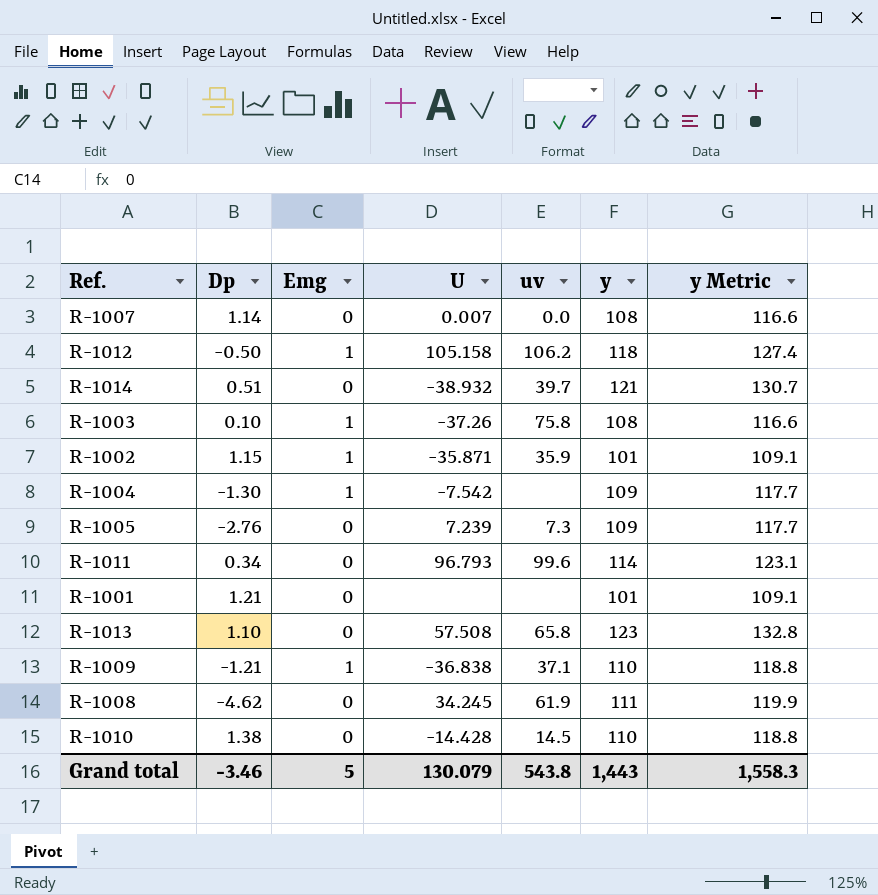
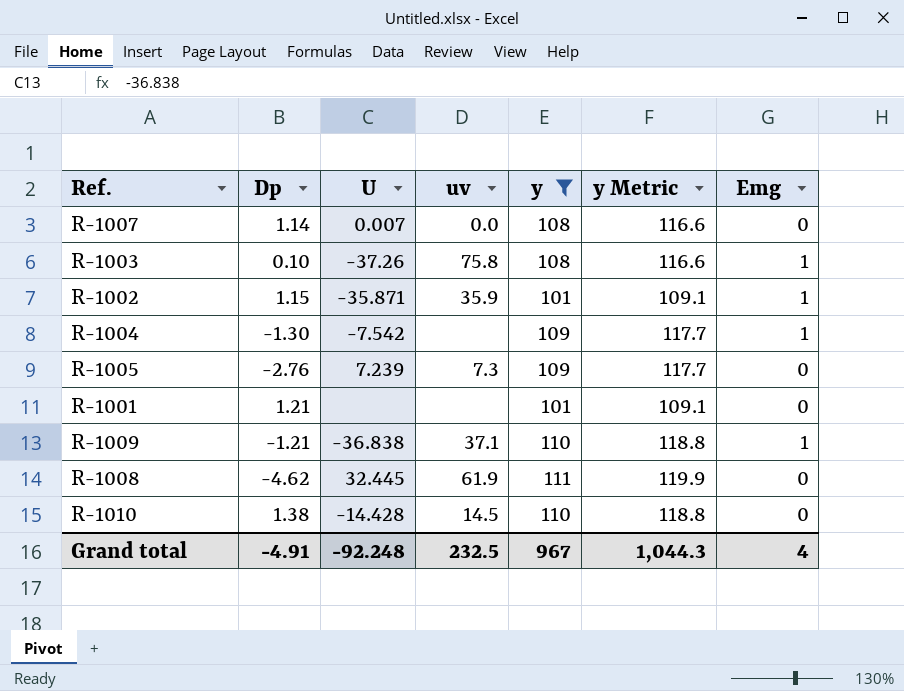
filter: none -> y <= 111
column Emg | position: 3 -> 7
R-1008 | U: 34.245 -> 32.445
Grand total | Dp: -3.46 -> -4.91
Grand total | U: 130.079 -> -92.248
Grand total | uv: 543.8 -> 232.5
Grand total | y: 1,443 -> 967
Grand total | y Metric: 1,558.3 -> 1,044.3
Grand total | Emg: 5 -> 4

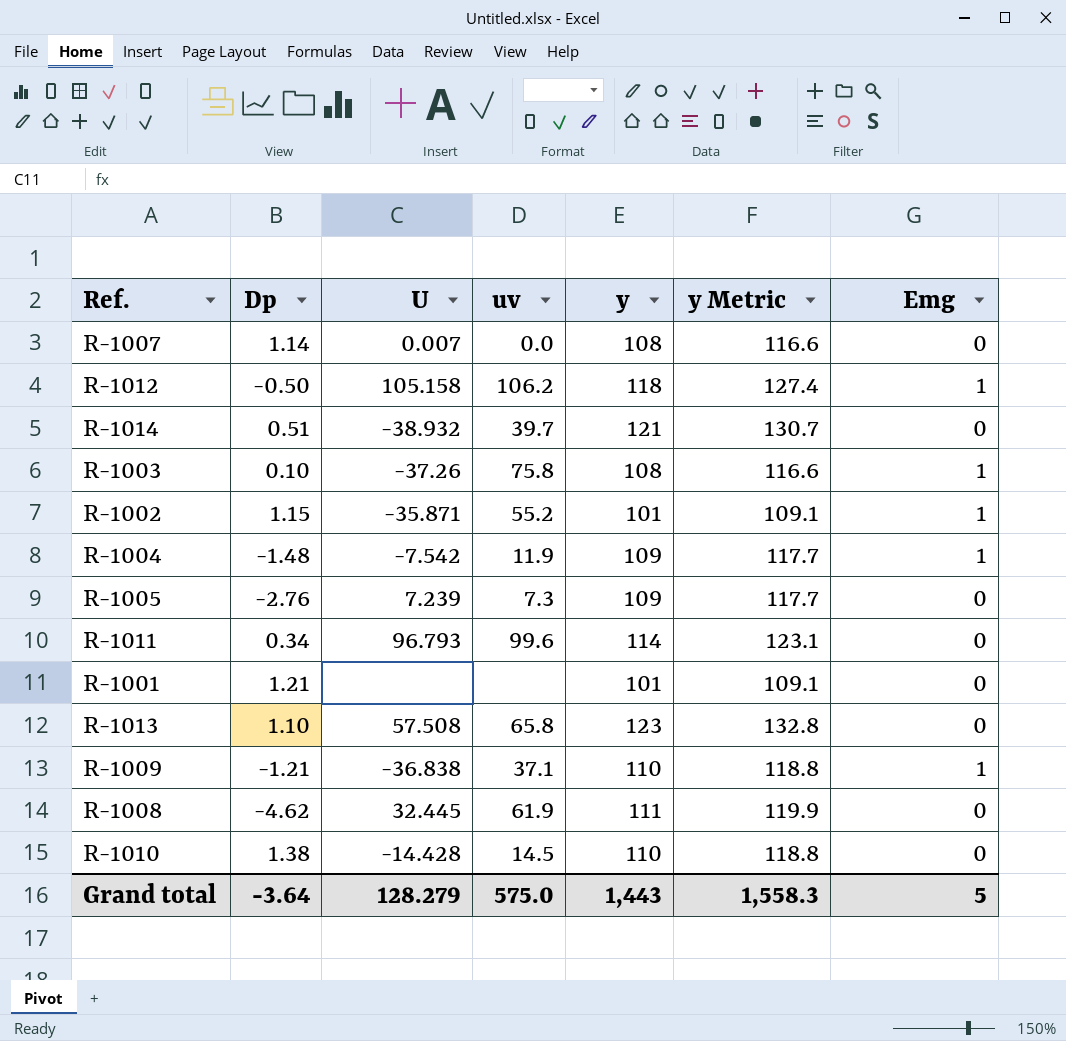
filter: y <= 111 -> none
R-1002 | uv: 35.9 -> 55.2
R-1004 | Dp: -1.30 -> -1.48
R-1004 | uv: none -> 11.9
Grand total | Dp: -4.91 -> -3.64
Grand total | U: -92.248 -> 128.279
Grand total | uv: 232.5 -> 575.0
Grand total | y: 967 -> 1,443
Grand total | y Metric: 1,044.3 -> 1,558.3
Grand total | Emg: 4 -> 5

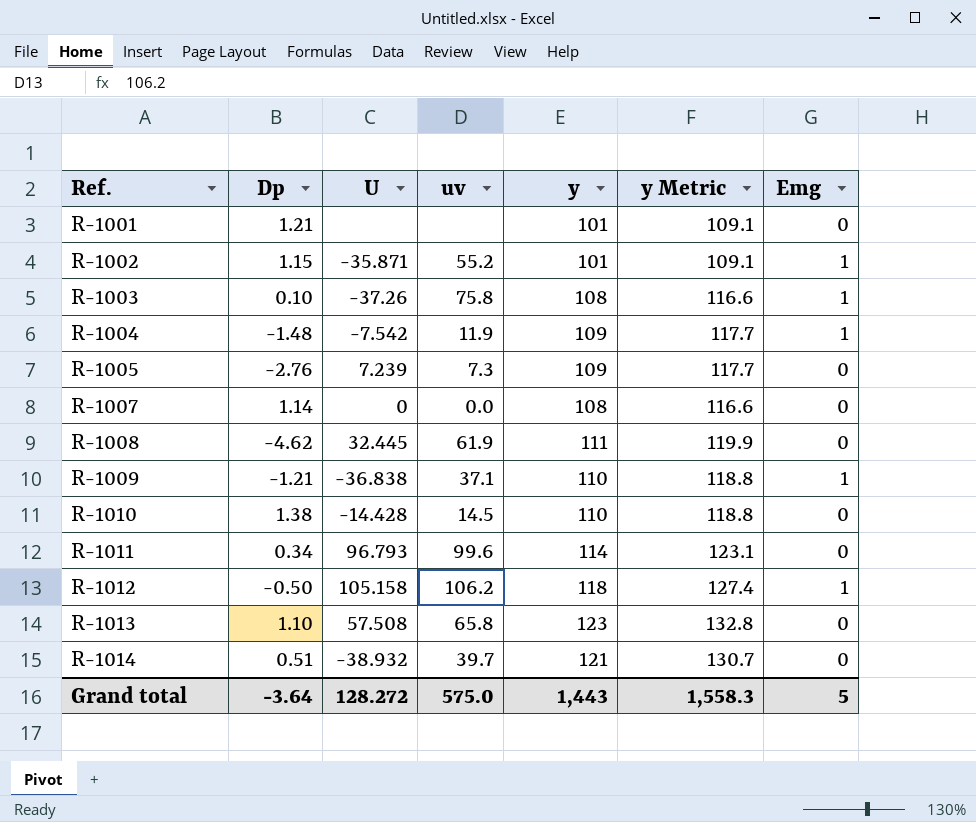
row order: none -> Ref. ascending
R-1007 | U: 0.007 -> 0
Grand total | U: 128.279 -> 128.272

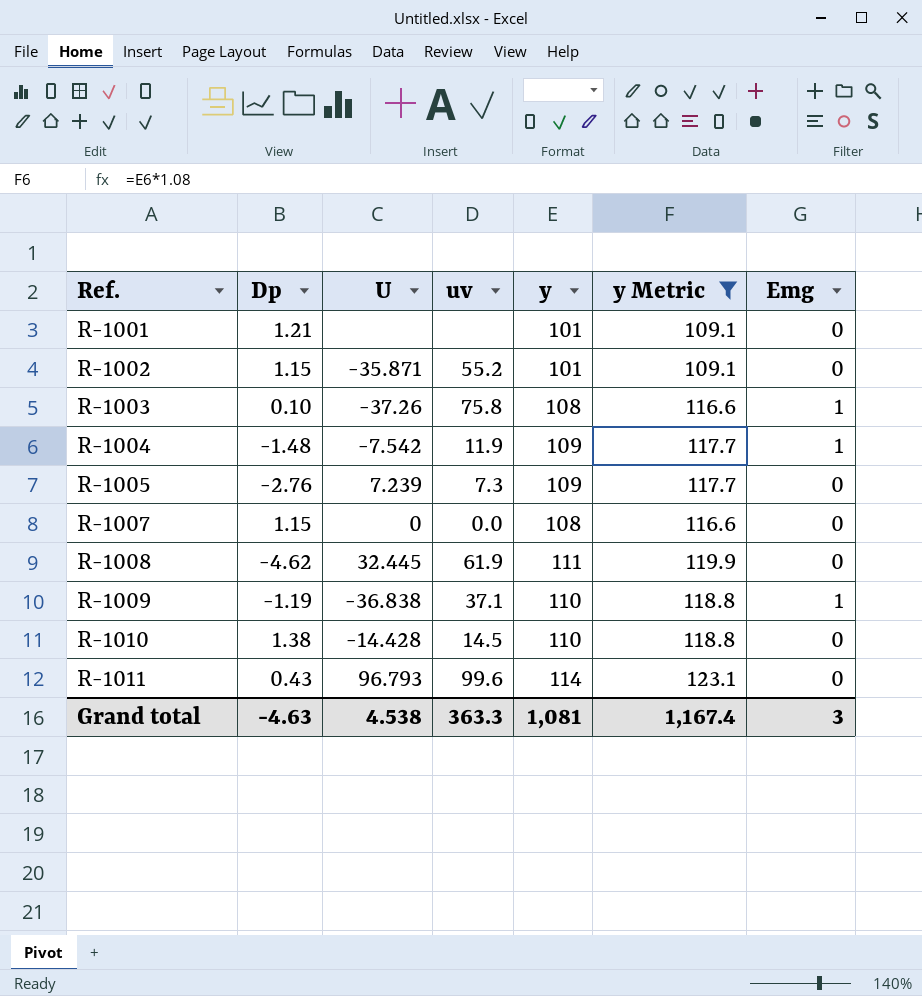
filter: none -> y Metric <= 123.1
R-1002 | Emg: 1 -> 0
R-1007 | Dp: 1.14 -> 1.15
R-1009 | Dp: -1.21 -> -1.19
R-1011 | Dp: 0.34 -> 0.43
Grand total | Dp: -3.64 -> -4.63
Grand total | U: 128.272 -> 4.538
Grand total | uv: 575.0 -> 363.3
Grand total | y: 1,443 -> 1,081
Grand total | y Metric: 1,558.3 -> 1,167.4
Grand total | Emg: 5 -> 3

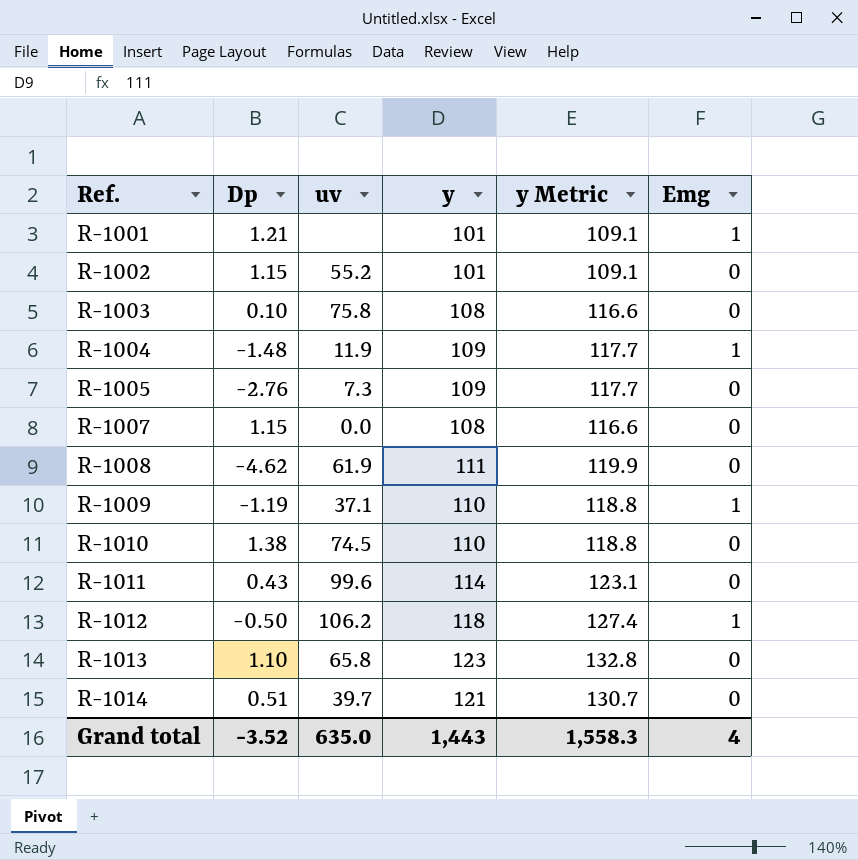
filter: y Metric <= 123.1 -> none
column U | position: 3 -> none
R-1001 | Emg: 0 -> 1
R-1003 | Emg: 1 -> 0
R-1010 | uv: 14.5 -> 74.5
Grand total | Dp: -4.63 -> -3.52
Grand total | uv: 363.3 -> 635.0
Grand total | y: 1,081 -> 1,443
Grand total | y Metric: 1,167.4 -> 1,558.3
Grand total | Emg: 3 -> 4

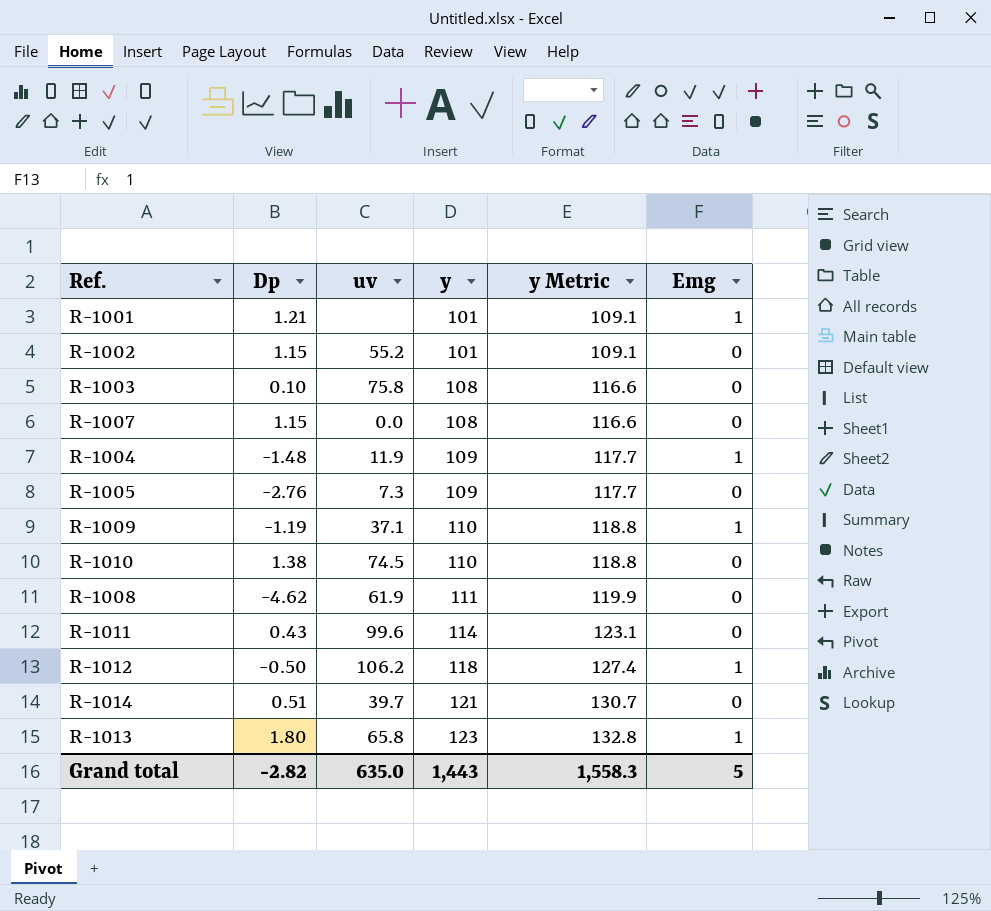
row order: Ref. ascending -> y ascending
R-1013 | Dp: 1.10 -> 1.80
R-1013 | Emg: 0 -> 1
Grand total | Dp: -3.52 -> -2.82
Grand total | Emg: 4 -> 5

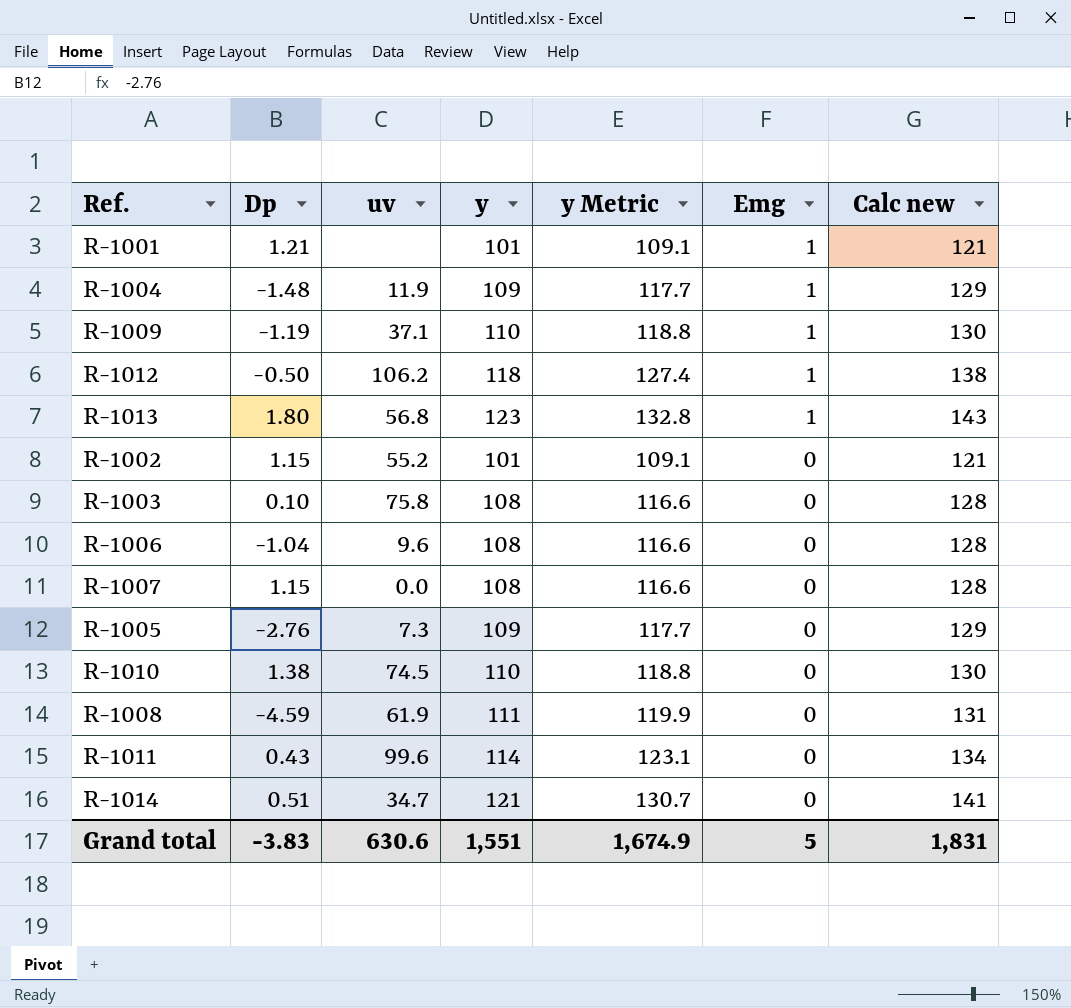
row order: y ascending -> Emg descending
column Calc new | formula: none -> [y] + 20
R-1013 | uv: 65.8 -> 56.8
row R-1006: none -> -1.04 | 9.6 | 108 | 116.6 | 0 | 128
R-1008 | Dp: -4.62 -> -4.59
R-1014 | uv: 39.7 -> 34.7
Grand total | Dp: -2.82 -> -3.83
Grand total | uv: 635.0 -> 630.6
Grand total | y: 1,443 -> 1,551
Grand total | y Metric: 1,558.3 -> 1,674.9

